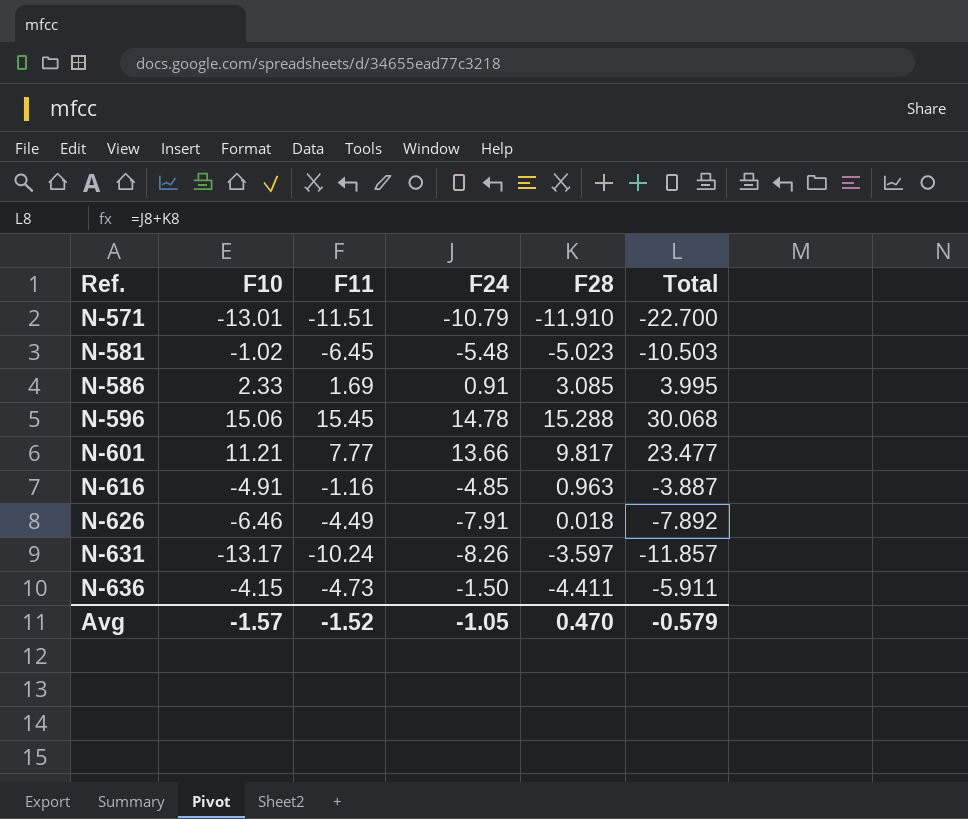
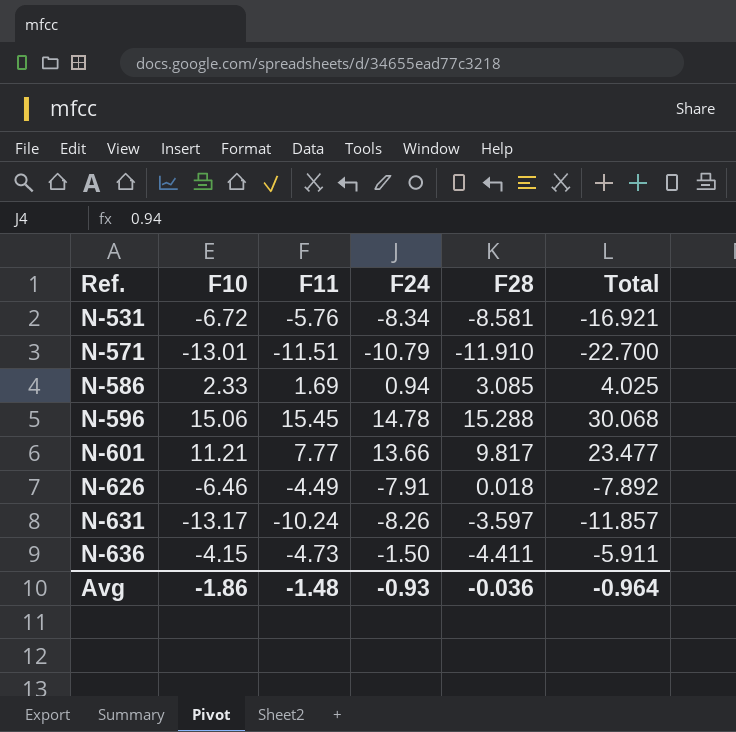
row N-581: -1.02 | -6.45 | -5.48 | -5.023 | -10.503 -> none
row N-616: -4.91 | -1.16 | -4.85 | 0.963 | -3.887 -> none
row N-531: none -> -6.72 | -5.76 | -8.34 | -8.581 | -16.921
N-586 | F24: 0.91 -> 0.94
N-586 | Total: 3.995 -> 4.025
Avg | F10: -1.57 -> -1.86
Avg | F11: -1.52 -> -1.48
Avg | F24: -1.05 -> -0.93
Avg | F28: 0.470 -> -0.036
Avg | Total: -0.579 -> -0.964

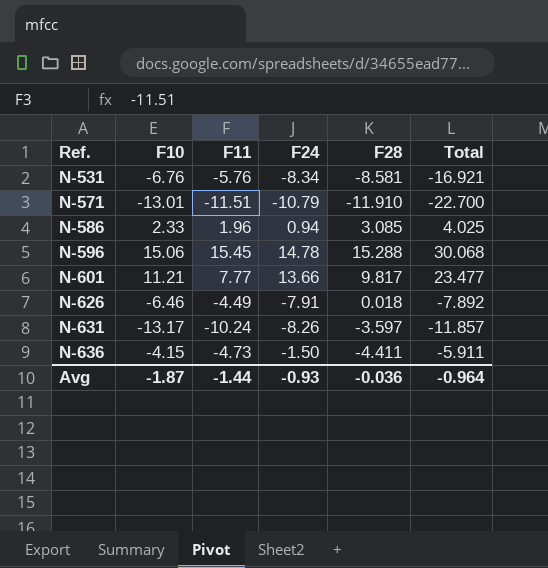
N-531 | F10: -6.72 -> -6.76
N-586 | F11: 1.69 -> 1.96
Avg | F10: -1.86 -> -1.87
Avg | F11: -1.48 -> -1.44

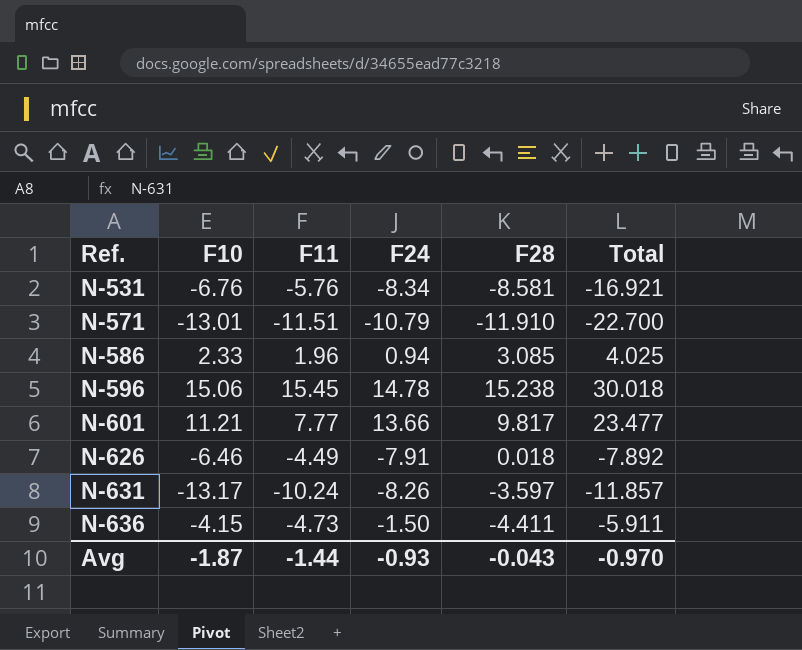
N-596 | F28: 15.288 -> 15.238
N-596 | Total: 30.068 -> 30.018
Avg | F28: -0.036 -> -0.043
Avg | Total: -0.964 -> -0.970

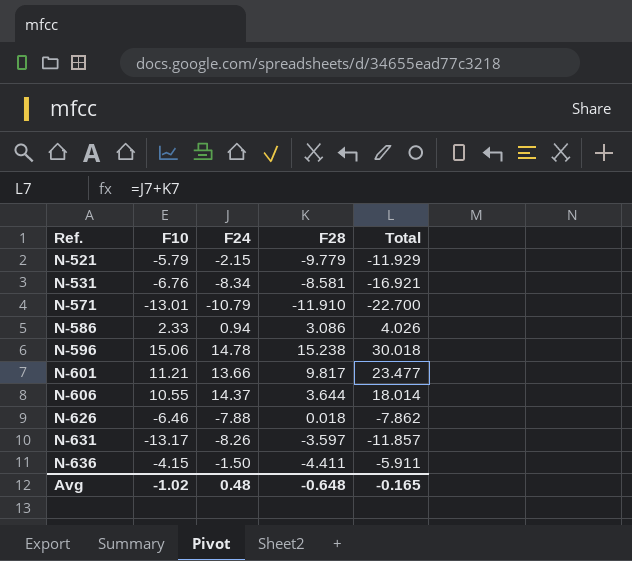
column F11 | position: 3 -> none
row N-521: none -> -5.79 | -2.15 | -9.779 | -11.929
N-586 | F28: 3.085 -> 3.086
N-586 | Total: 4.025 -> 4.026
row N-606: none -> 10.55 | 14.37 | 3.644 | 18.014
N-626 | F24: -7.91 -> -7.88
N-626 | Total: -7.892 -> -7.862
Avg | F10: -1.87 -> -1.02
Avg | F24: -0.93 -> 0.48
Avg | F28: -0.043 -> -0.648
Avg | Total: -0.970 -> -0.165

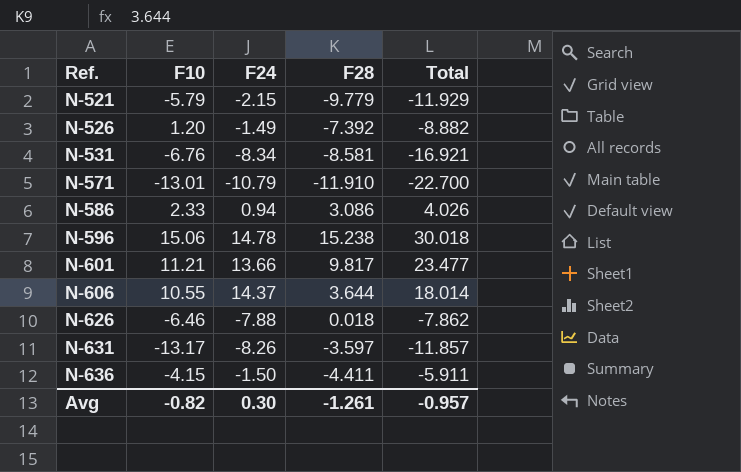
row N-526: none -> 1.20 | -1.49 | -7.392 | -8.882
Avg | F10: -1.02 -> -0.82
Avg | F24: 0.48 -> 0.30
Avg | F28: -0.648 -> -1.261
Avg | Total: -0.165 -> -0.957

